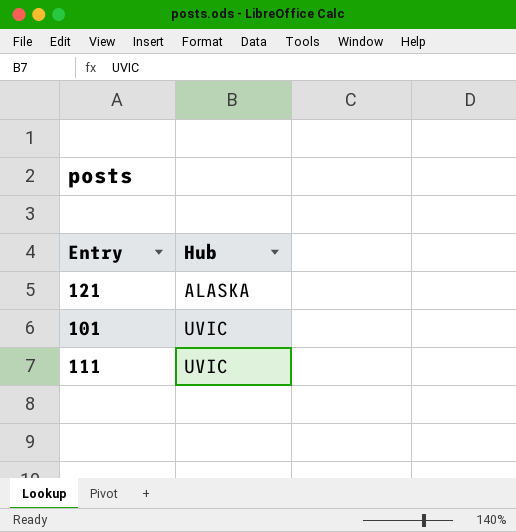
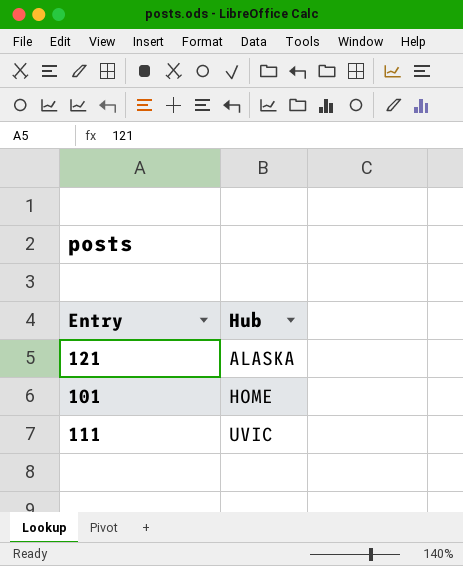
101 | Hub: UVIC -> HOME

